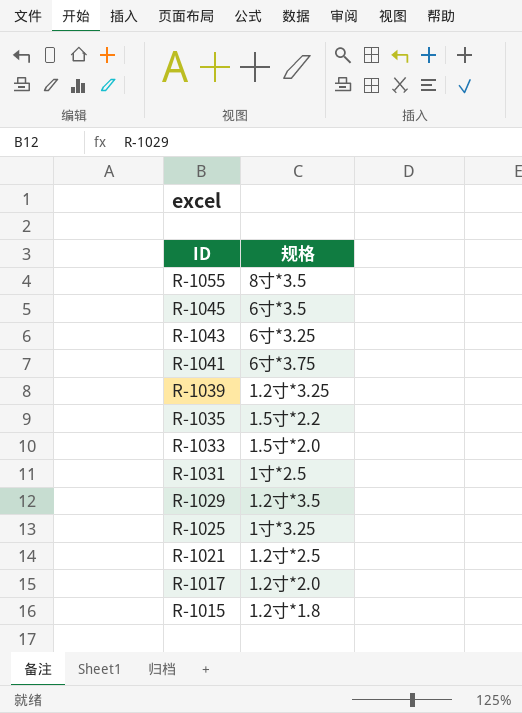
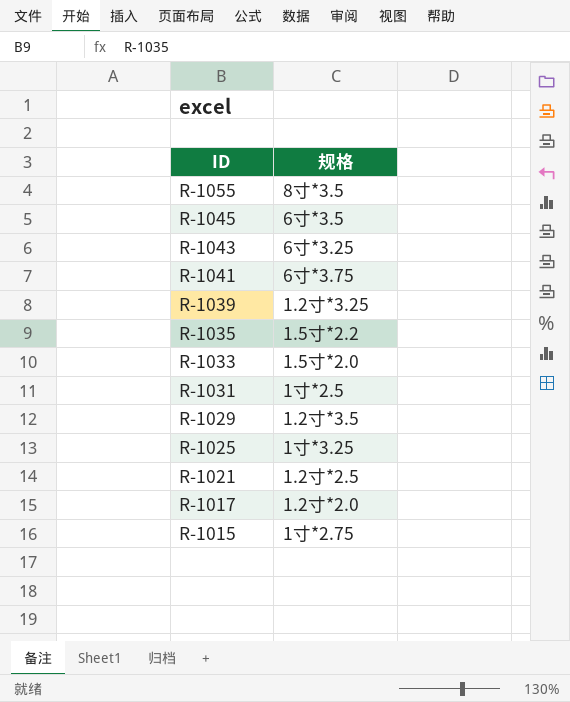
R-1015 | 规格: 1.2寸*1.8 -> 1寸*2.75

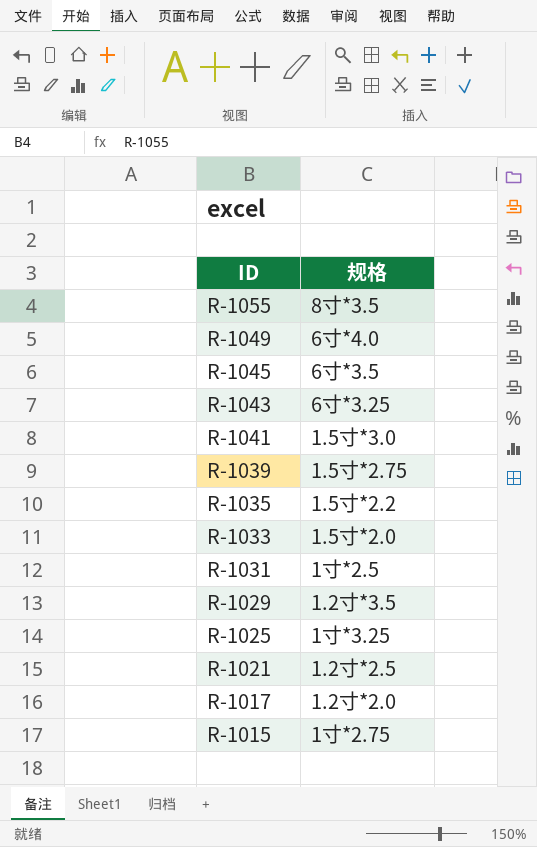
row R-1049: none -> 6寸*4.0
R-1041 | 规格: 6寸*3.75 -> 1.5寸*3.0
R-1039 | 规格: 1.2寸*3.25 -> 1.5寸*2.75

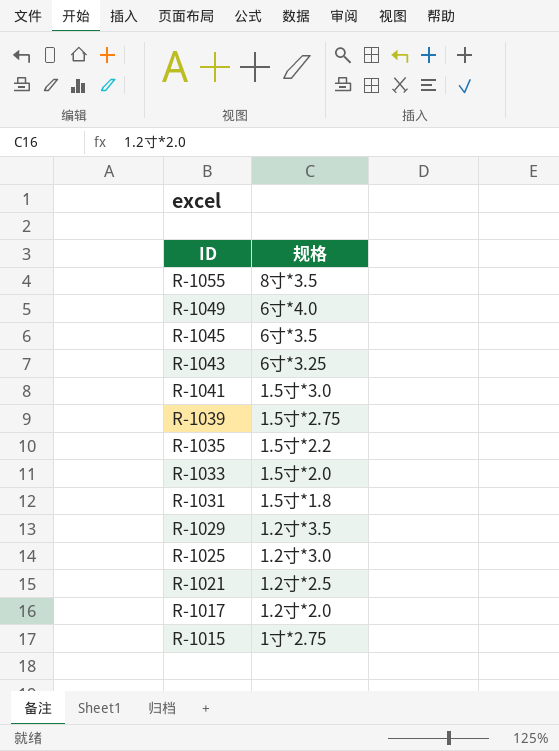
R-1031 | 规格: 1寸*2.5 -> 1.5寸*1.8
R-1025 | 规格: 1寸*3.25 -> 1.2寸*3.0

